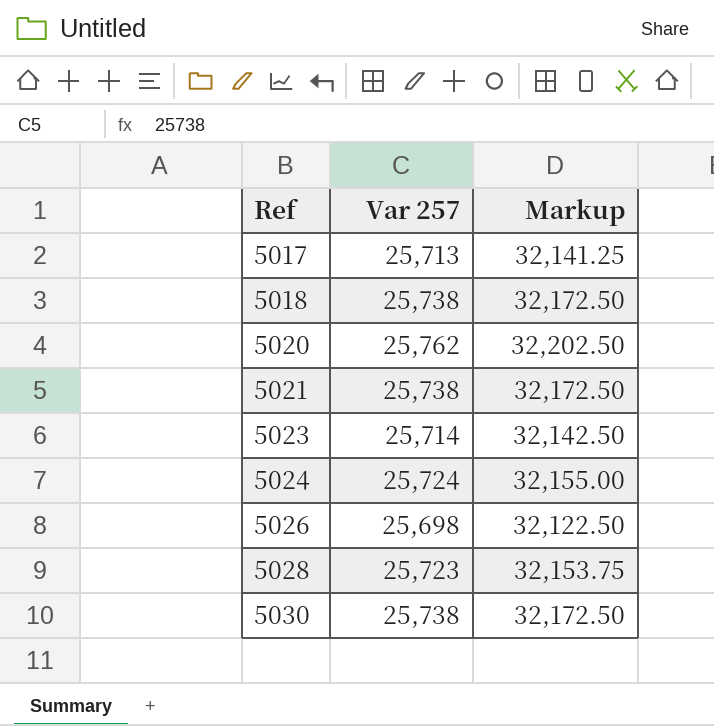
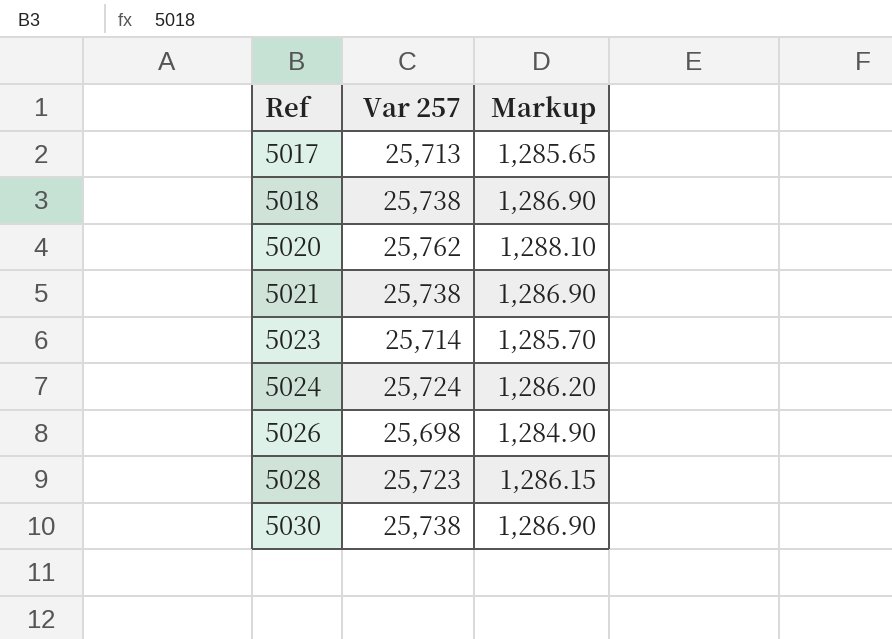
column Markup | formula: [Var 257] * 1.25 -> [Var 257] * 0.05

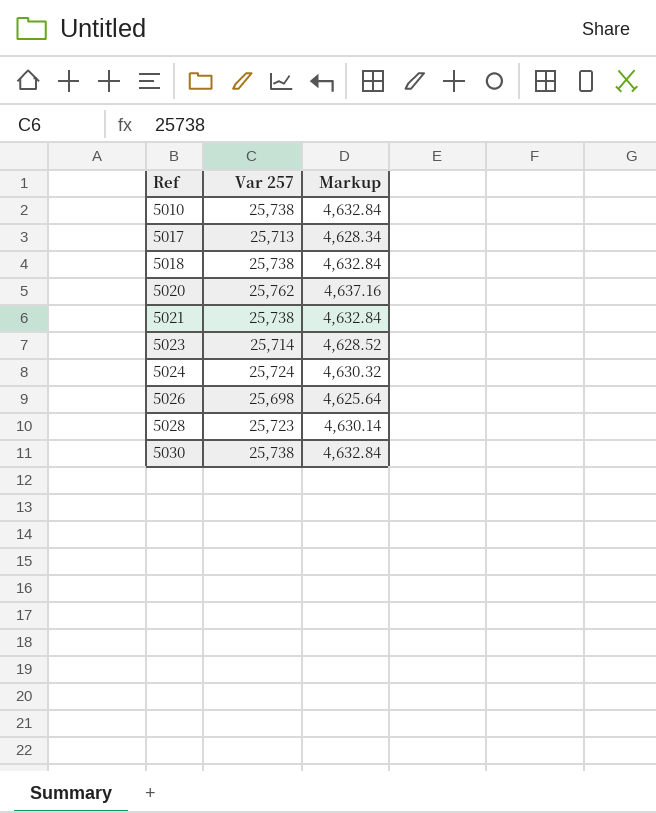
column Markup | formula: [Var 257] * 0.05 -> [Var 257] * 0.18
row 5010: none -> 25,738 | 4,632.84

